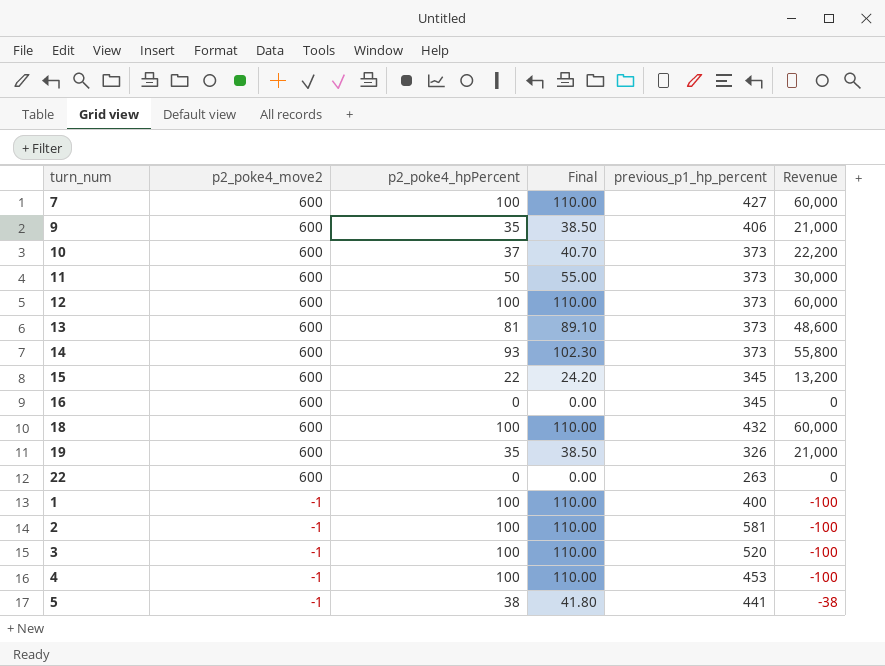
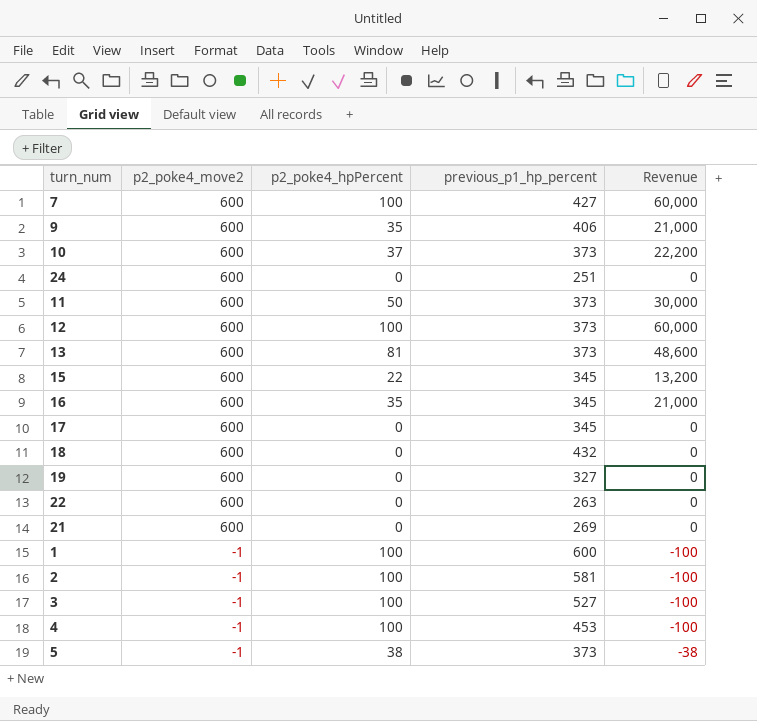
column Final | formula: [p2_poke4_hpPercent] * 1.1 -> none
row 14: 600 | 93 | 102.30 | 373 | 55,800 -> none
row 24: none -> 600 | 0 | 251 | 0
16 | p2_poke4_hpPercent: 0 -> 35
16 | Revenue: 0 -> 21,000
row 17: none -> 600 | 0 | 345 | 0
18 | p2_poke4_hpPercent: 100 -> 0
18 | Revenue: 60,000 -> 0
19 | p2_poke4_hpPercent: 35 -> 0
19 | previous_p1_hp_percent: 326 -> 327
19 | Revenue: 21,000 -> 0
row 21: none -> 600 | 0 | 269 | 0
1 | previous_p1_hp_percent: 400 -> 600
3 | previous_p1_hp_percent: 520 -> 527
5 | previous_p1_hp_percent: 441 -> 373

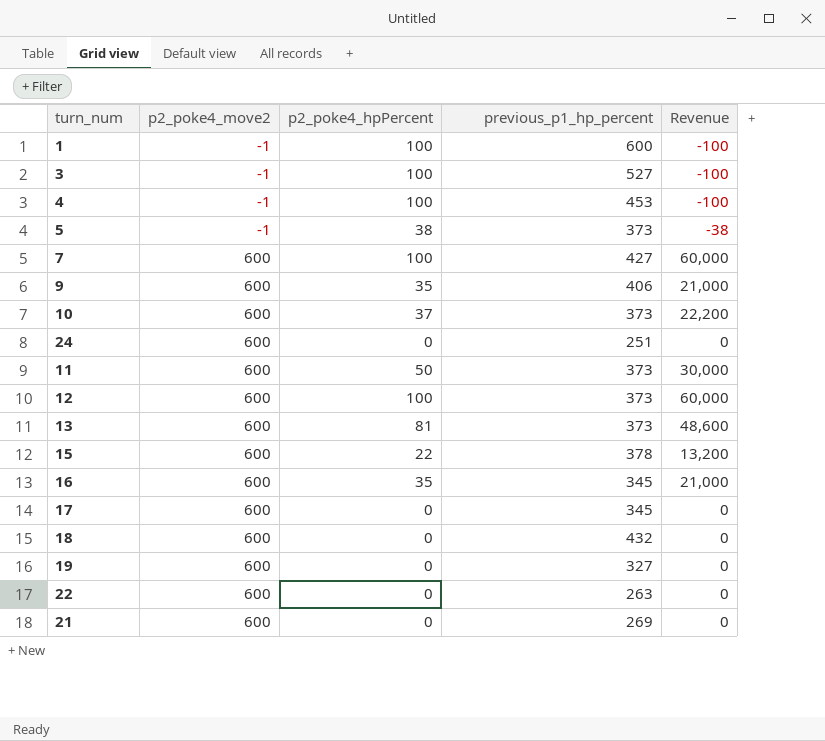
row order: p2_poke4_move2 descending -> p2_poke4_move2 ascending
row 2: -1 | 100 | 581 | -100 -> none
15 | previous_p1_hp_percent: 345 -> 378

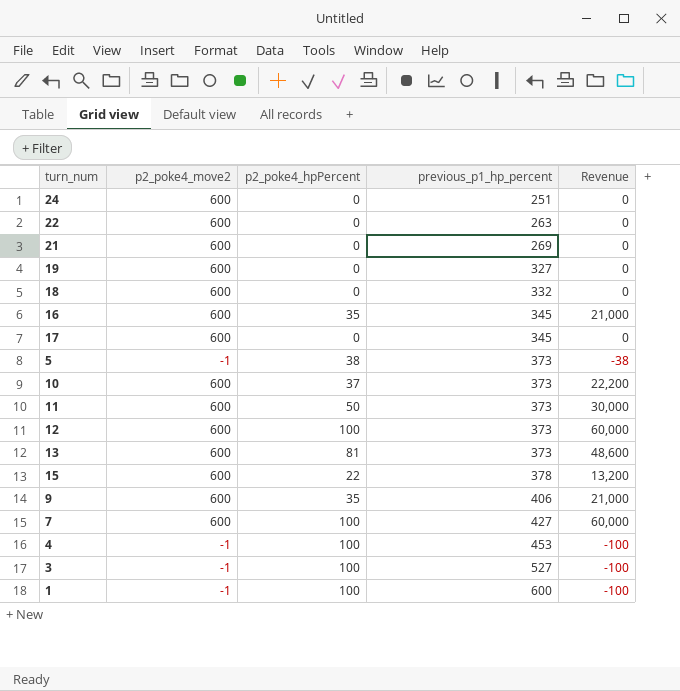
row order: p2_poke4_move2 ascending -> previous_p1_hp_percent ascending
18 | previous_p1_hp_percent: 432 -> 332

